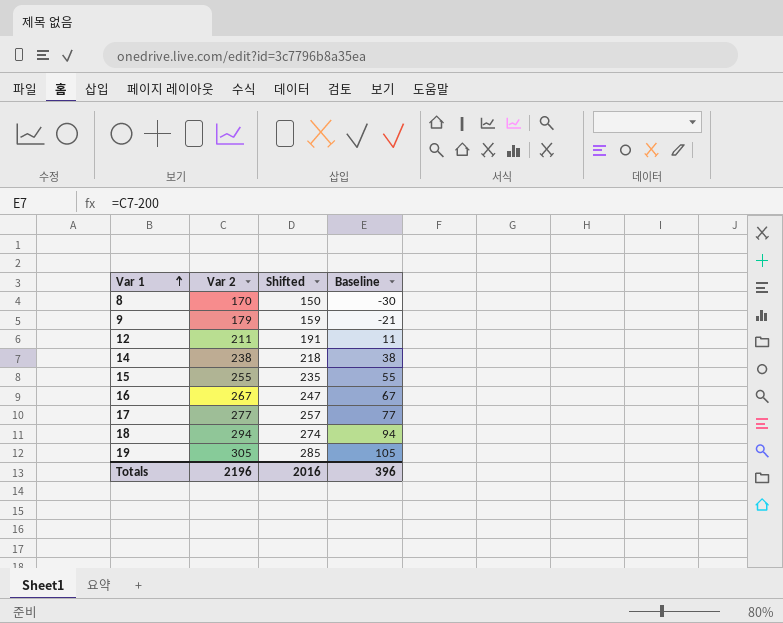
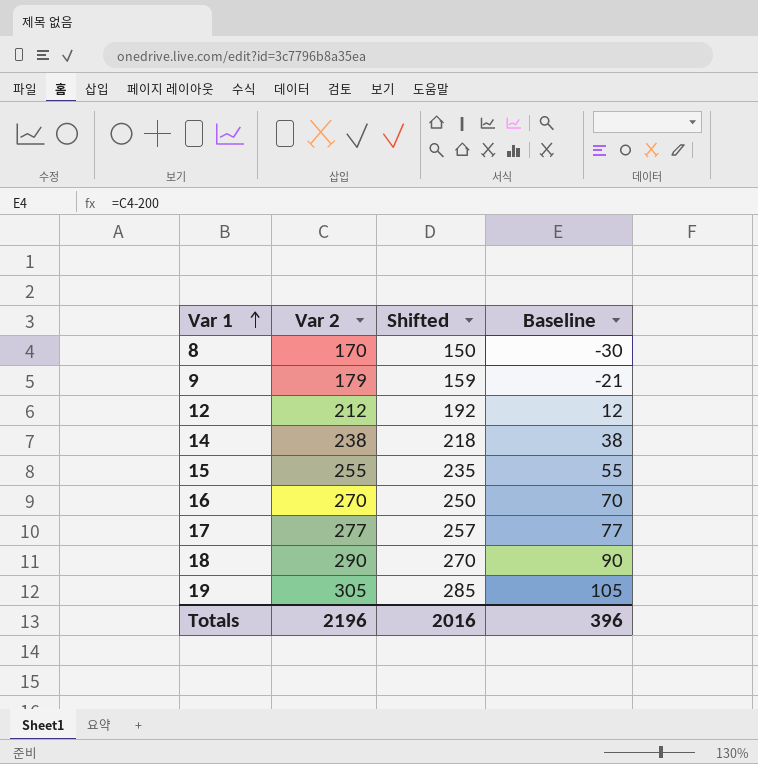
12 | Var 2: 211 -> 212
12 | Shifted: 191 -> 192
12 | Baseline: 11 -> 12
16 | Var 2: 267 -> 270
16 | Shifted: 247 -> 250
16 | Baseline: 67 -> 70
18 | Var 2: 294 -> 290
18 | Shifted: 274 -> 270
18 | Baseline: 94 -> 90

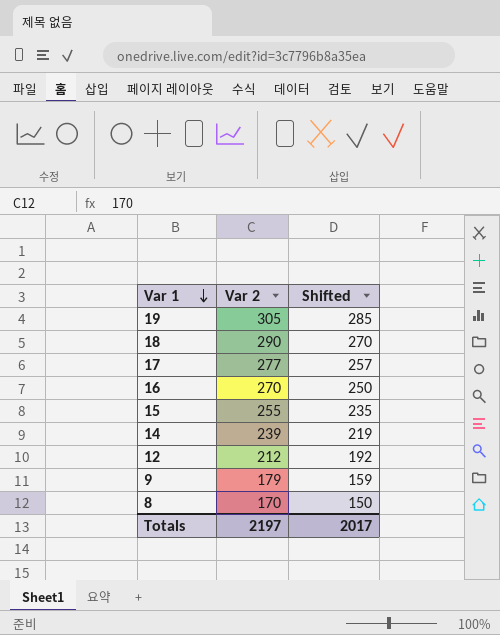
row order: Var 1 ascending -> Var 1 descending
column Baseline | formula: [Var 2] - 200 -> none
14 | Var 2: 238 -> 239
14 | Shifted: 218 -> 219
Totals | Var 2: 2196 -> 2197
Totals | Shifted: 2016 -> 2017

